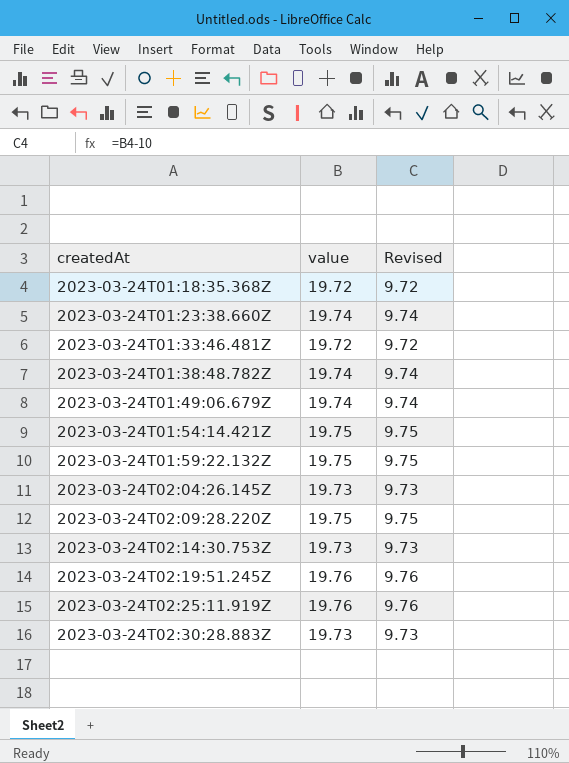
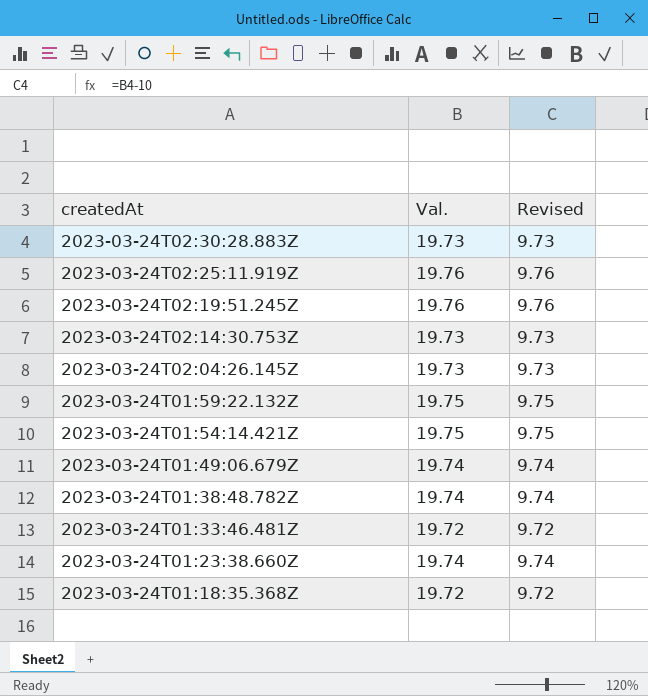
row order: createdAt ascending -> createdAt descending
column name: value -> Val.
row 2023-03-24T02:09:28.220Z: 19.75 | 9.75 -> none

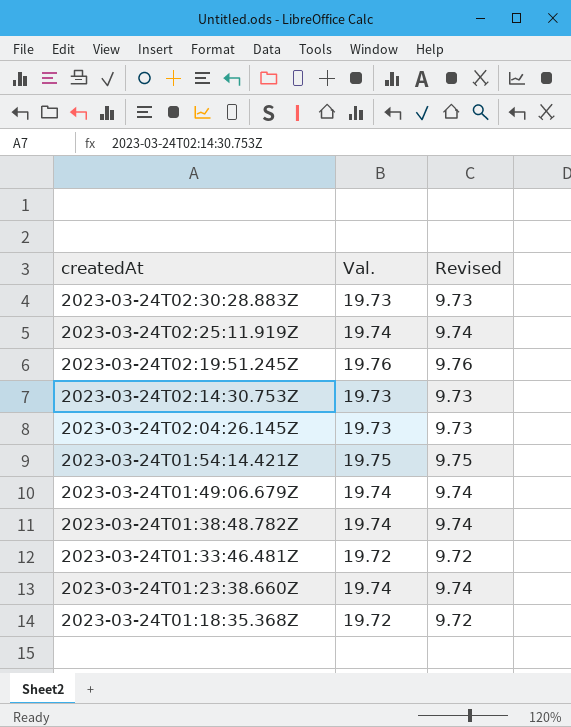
row 2023-03-24T01:59:22.132Z: 19.75 | 9.75 -> none
2023-03-24T02:25:11.919Z | Val.: 19.76 -> 19.74
2023-03-24T02:25:11.919Z | Revised: 9.76 -> 9.74

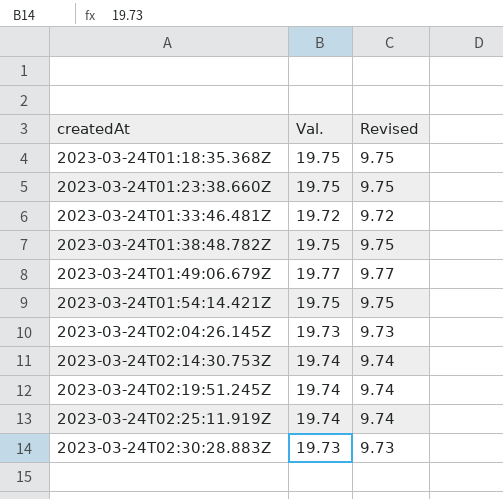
row order: createdAt descending -> createdAt ascending
2023-03-24T01:18:35.368Z | Val.: 19.72 -> 19.75
2023-03-24T01:18:35.368Z | Revised: 9.72 -> 9.75
2023-03-24T01:23:38.660Z | Val.: 19.74 -> 19.75
2023-03-24T01:23:38.660Z | Revised: 9.74 -> 9.75
2023-03-24T01:38:48.782Z | Val.: 19.74 -> 19.75
2023-03-24T01:38:48.782Z | Revised: 9.74 -> 9.75
2023-03-24T01:49:06.679Z | Val.: 19.74 -> 19.77
2023-03-24T01:49:06.679Z | Revised: 9.74 -> 9.77
2023-03-24T02:14:30.753Z | Val.: 19.73 -> 19.74
2023-03-24T02:14:30.753Z | Revised: 9.73 -> 9.74
2023-03-24T02:19:51.245Z | Val.: 19.76 -> 19.74
2023-03-24T02:19:51.245Z | Revised: 9.76 -> 9.74

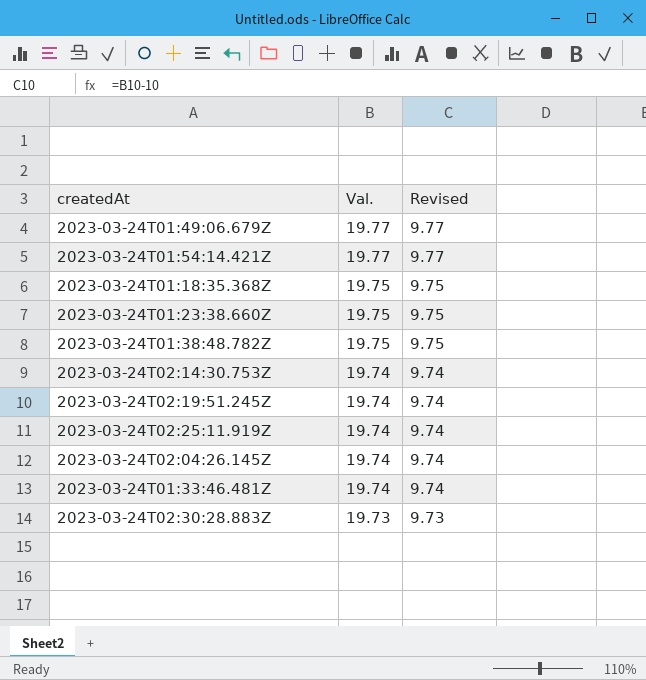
row order: createdAt ascending -> Val. descending
2023-03-24T01:54:14.421Z | Val.: 19.75 -> 19.77
2023-03-24T01:54:14.421Z | Revised: 9.75 -> 9.77
2023-03-24T02:04:26.145Z | Val.: 19.73 -> 19.74
2023-03-24T02:04:26.145Z | Revised: 9.73 -> 9.74
2023-03-24T01:33:46.481Z | Val.: 19.72 -> 19.74
2023-03-24T01:33:46.481Z | Revised: 9.72 -> 9.74

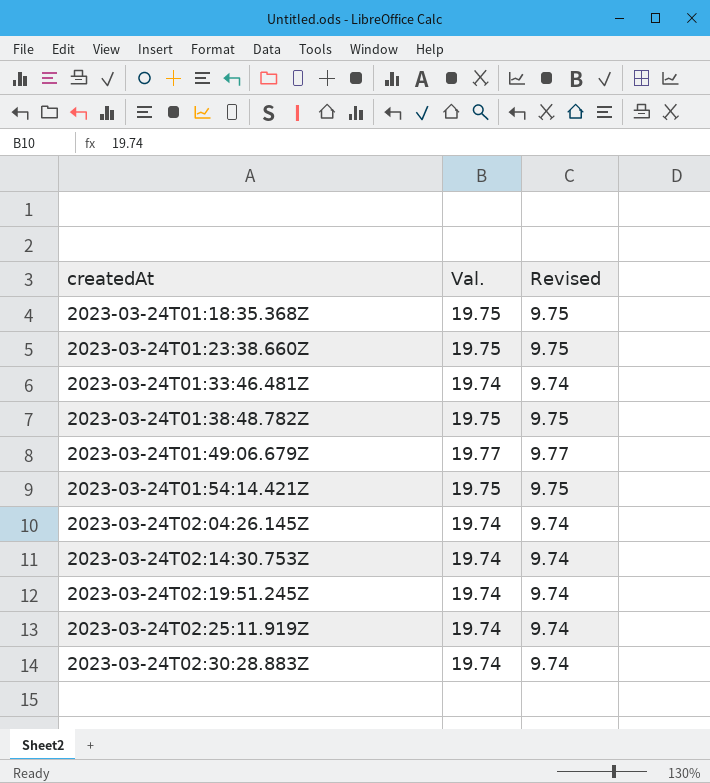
row order: Val. descending -> createdAt ascending
2023-03-24T01:54:14.421Z | Val.: 19.77 -> 19.75
2023-03-24T01:54:14.421Z | Revised: 9.77 -> 9.75
2023-03-24T02:30:28.883Z | Val.: 19.73 -> 19.74
2023-03-24T02:30:28.883Z | Revised: 9.73 -> 9.74

